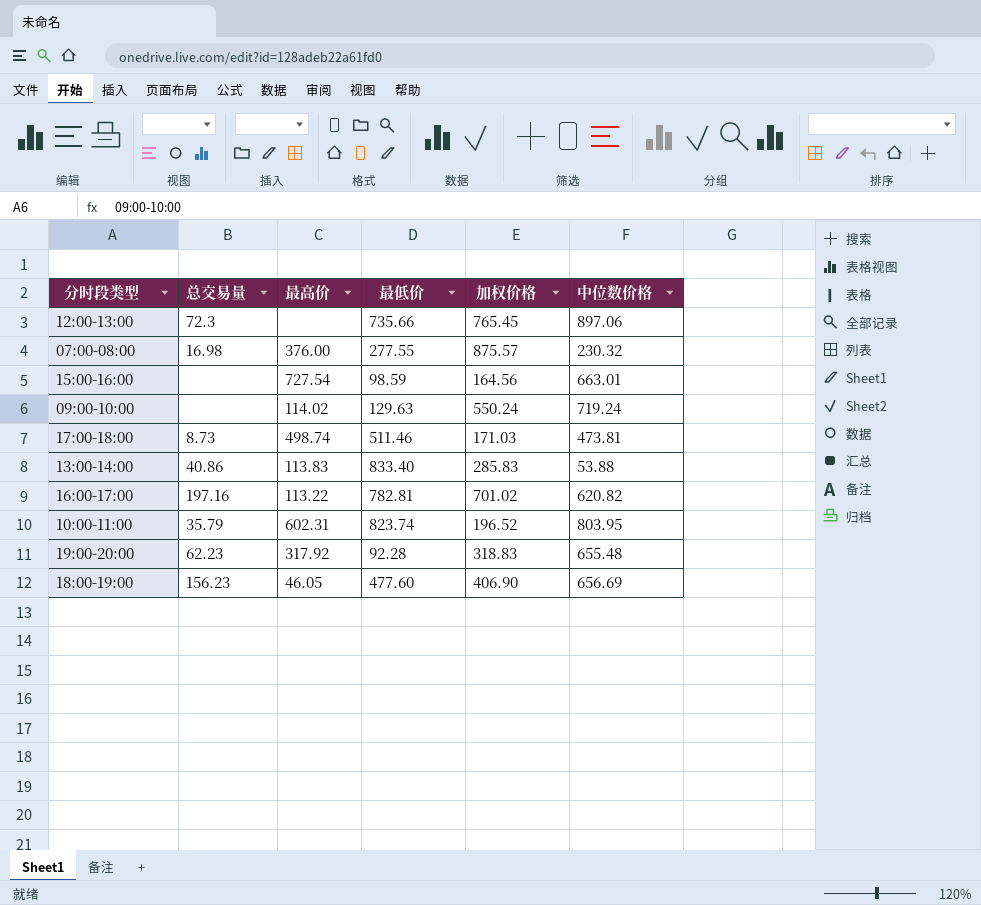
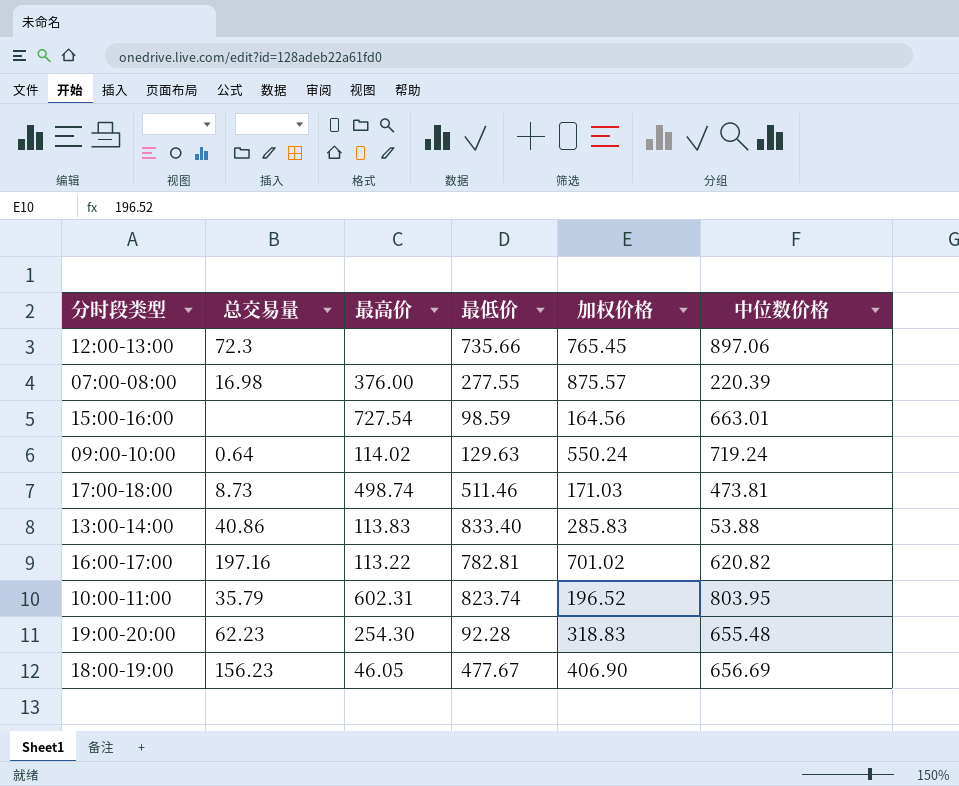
07:00-08:00 | 中位数价格: 230.32 -> 220.39
09:00-10:00 | 总交易量: none -> 0.64
19:00-20:00 | 最高价: 317.92 -> 254.30
18:00-19:00 | 最低价: 477.60 -> 477.67

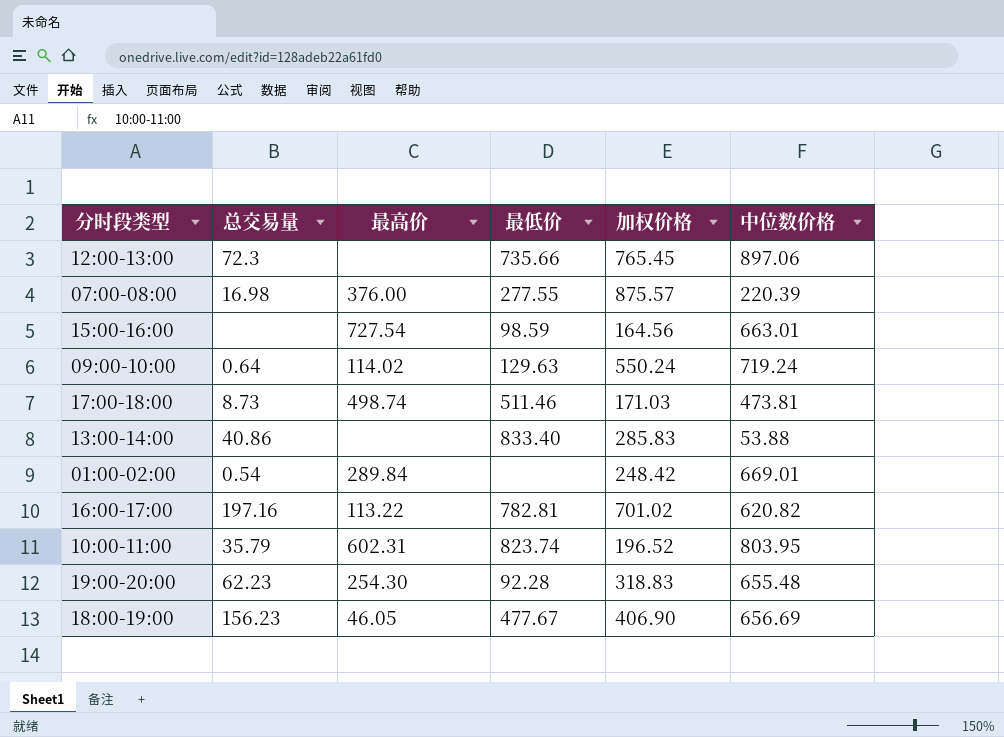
13:00-14:00 | 最高价: 113.83 -> none
row 01:00-02:00: none -> 0.54 | 289.84 | none | 248.42 | 669.01

